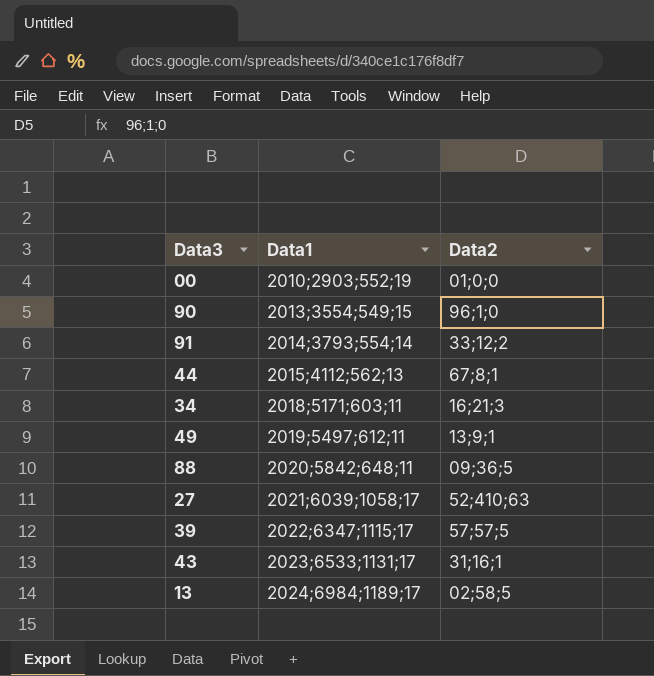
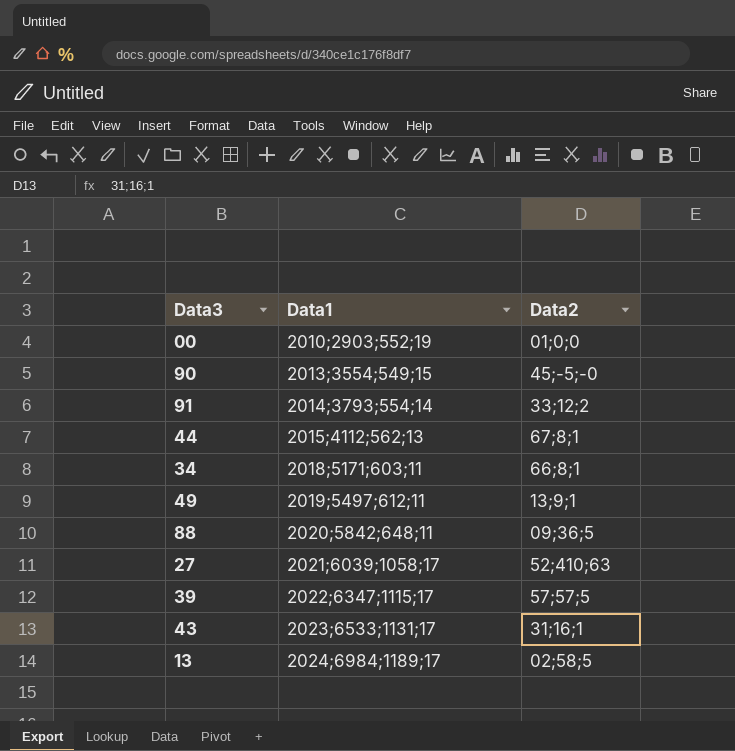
90 | Data2: 96;1;0 -> 45;-5;-0
34 | Data2: 16;21;3 -> 66;8;1

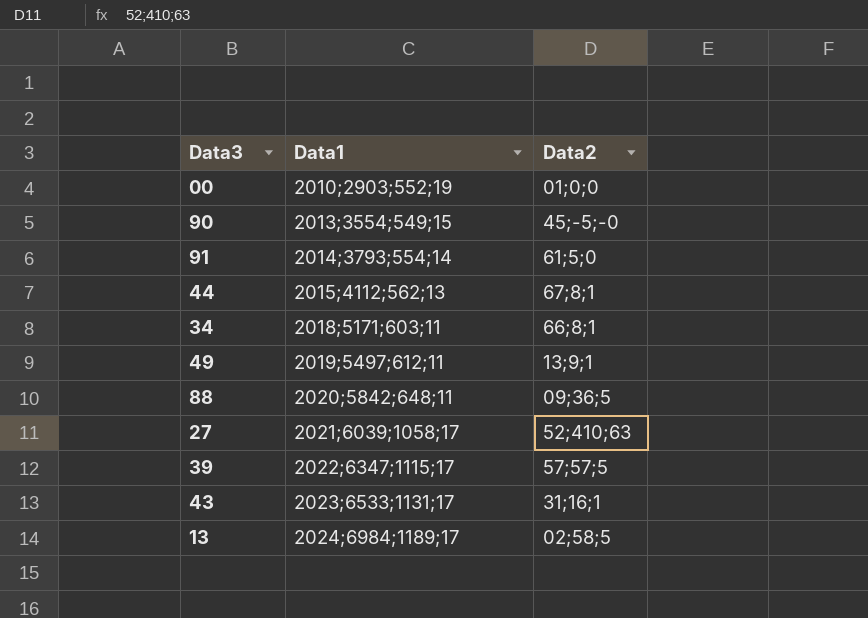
91 | Data2: 33;12;2 -> 61;5;0

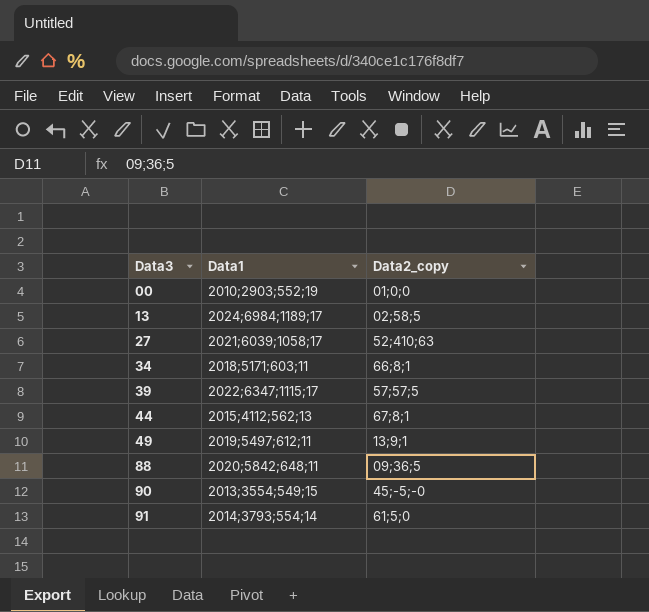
row order: Data1 ascending -> Data3 ascending
column name: Data2 -> Data2_copy
row 43: 2023;6533;1131;17 | 31;16;1 -> none

